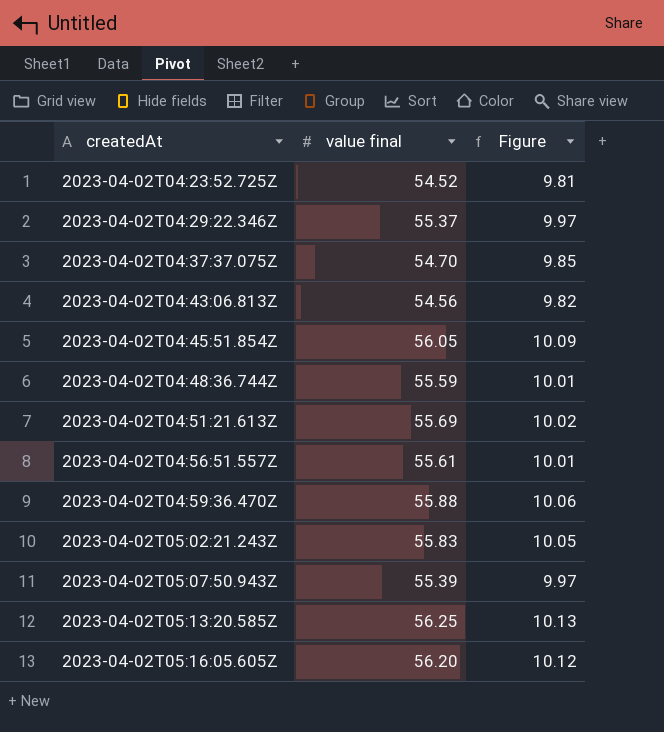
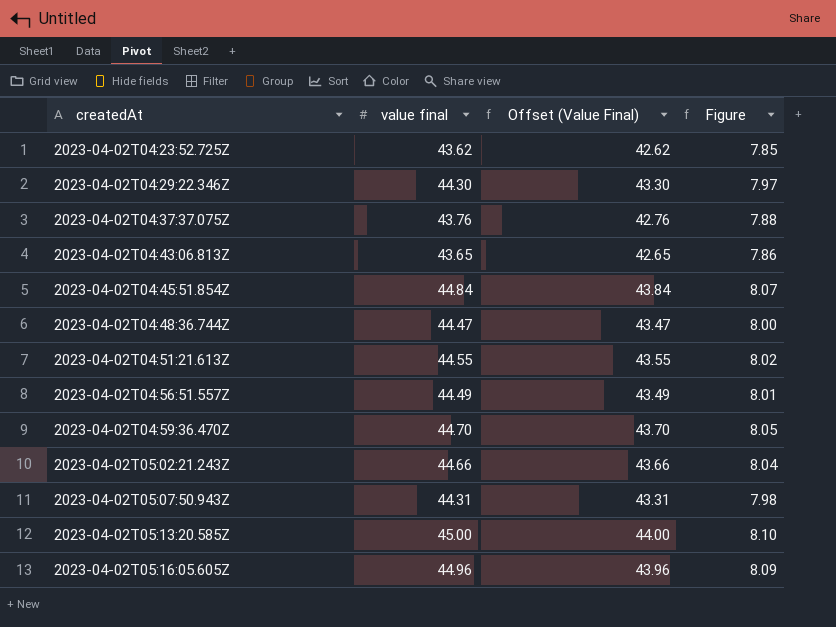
column Offset (Value Final) | formula: none -> [value final] - 1
2023-04-02T04:23:52.725Z | value final: 54.52 -> 43.62
2023-04-02T04:23:52.725Z | Figure: 9.81 -> 7.85
2023-04-02T04:29:22.346Z | value final: 55.37 -> 44.30
2023-04-02T04:29:22.346Z | Figure: 9.97 -> 7.97
2023-04-02T04:37:37.075Z | value final: 54.70 -> 43.76
2023-04-02T04:37:37.075Z | Figure: 9.85 -> 7.88
2023-04-02T04:43:06.813Z | value final: 54.56 -> 43.65
2023-04-02T04:43:06.813Z | Figure: 9.82 -> 7.86
2023-04-02T04:45:51.854Z | value final: 56.05 -> 44.84
2023-04-02T04:45:51.854Z | Figure: 10.09 -> 8.07
2023-04-02T04:48:36.744Z | value final: 55.59 -> 44.47
2023-04-02T04:48:36.744Z | Figure: 10.01 -> 8.00
2023-04-02T04:51:21.613Z | value final: 55.69 -> 44.55
2023-04-02T04:51:21.613Z | Figure: 10.02 -> 8.02
2023-04-02T04:56:51.557Z | value final: 55.61 -> 44.49
2023-04-02T04:56:51.557Z | Figure: 10.01 -> 8.01
2023-04-02T04:59:36.470Z | value final: 55.88 -> 44.70
2023-04-02T04:59:36.470Z | Figure: 10.06 -> 8.05
2023-04-02T05:02:21.243Z | value final: 55.83 -> 44.66
2023-04-02T05:02:21.243Z | Figure: 10.05 -> 8.04
2023-04-02T05:07:50.943Z | value final: 55.39 -> 44.31
2023-04-02T05:07:50.943Z | Figure: 9.97 -> 7.98
2023-04-02T05:13:20.585Z | value final: 56.25 -> 45.00
2023-04-02T05:13:20.585Z | Figure: 10.13 -> 8.10
2023-04-02T05:16:05.605Z | value final: 56.20 -> 44.96
2023-04-02T05:16:05.605Z | Figure: 10.12 -> 8.09

